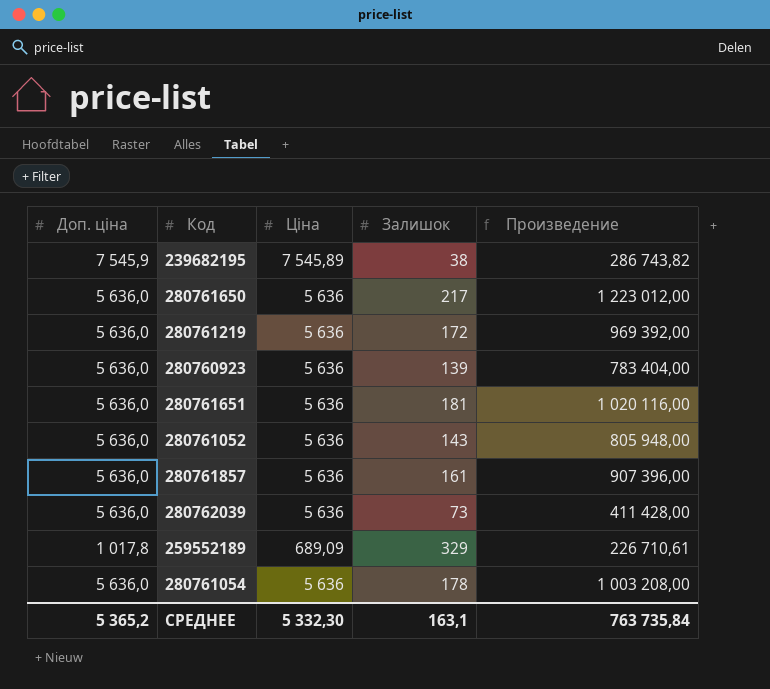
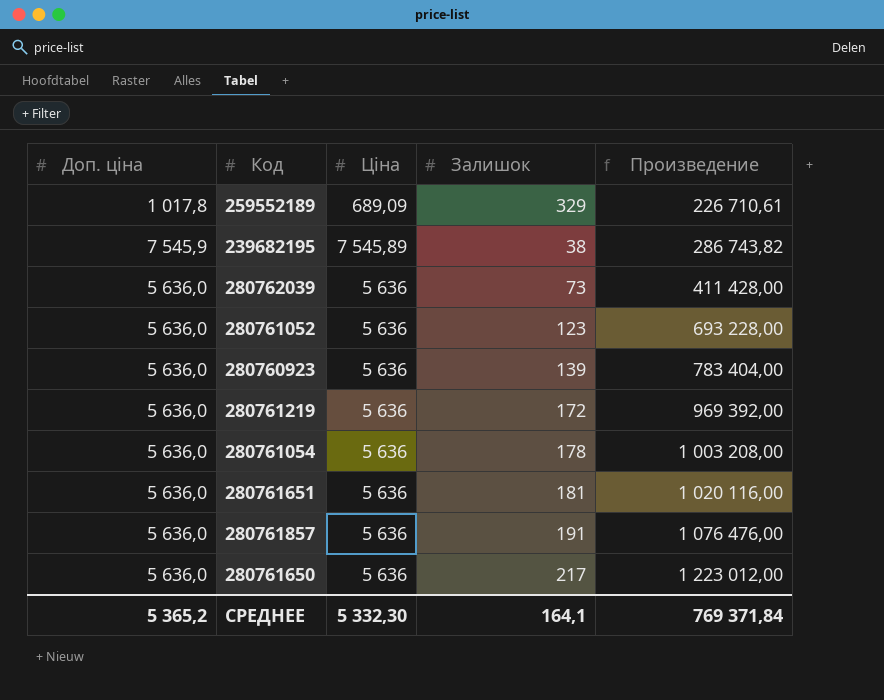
row order: none -> Произведение ascending
280761052 | Залишок: 143 -> 123
280761052 | Произведение: 805 948,00 -> 693 228,00
280761857 | Залишок: 161 -> 191
280761857 | Произведение: 907 396,00 -> 1 076 476,00
СРЕДНЕЕ | Залишок: 163,1 -> 164,1
СРЕДНЕЕ | Произведение: 763 735,84 -> 769 371,84

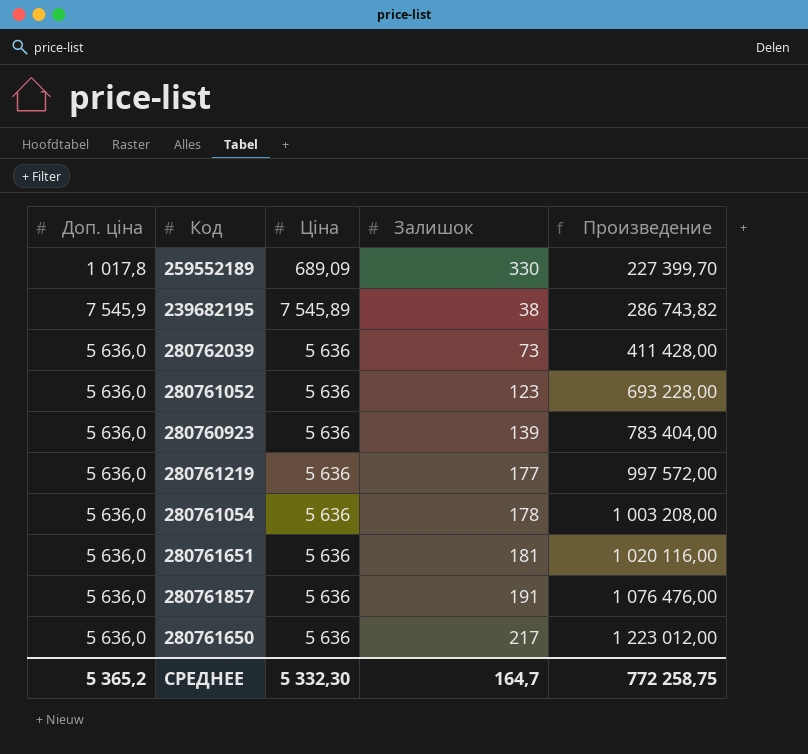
259552189 | Залишок: 329 -> 330
259552189 | Произведение: 226 710,61 -> 227 399,70
280761219 | Залишок: 172 -> 177
280761219 | Произведение: 969 392,00 -> 997 572,00
СРЕДНЕЕ | Залишок: 164,1 -> 164,7
СРЕДНЕЕ | Произведение: 769 371,84 -> 772 258,75

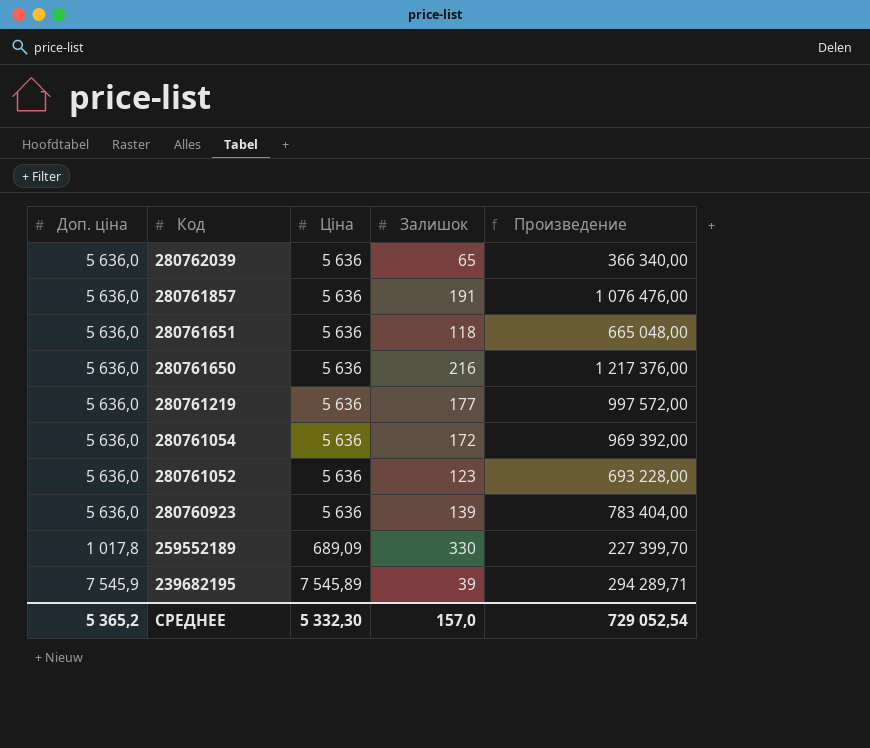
row order: Произведение ascending -> Код descending
280762039 | Залишок: 73 -> 65
280762039 | Произведение: 411 428,00 -> 366 340,00
280761651 | Залишок: 181 -> 118
280761651 | Произведение: 1 020 116,00 -> 665 048,00
280761650 | Залишок: 217 -> 216
280761650 | Произведение: 1 223 012,00 -> 1 217 376,00
280761054 | Залишок: 178 -> 172
280761054 | Произведение: 1 003 208,00 -> 969 392,00
239682195 | Залишок: 38 -> 39
239682195 | Произведение: 286 743,82 -> 294 289,71
СРЕДНЕЕ | Залишок: 164,7 -> 157,0
СРЕДНЕЕ | Произведение: 772 258,75 -> 729 052,54

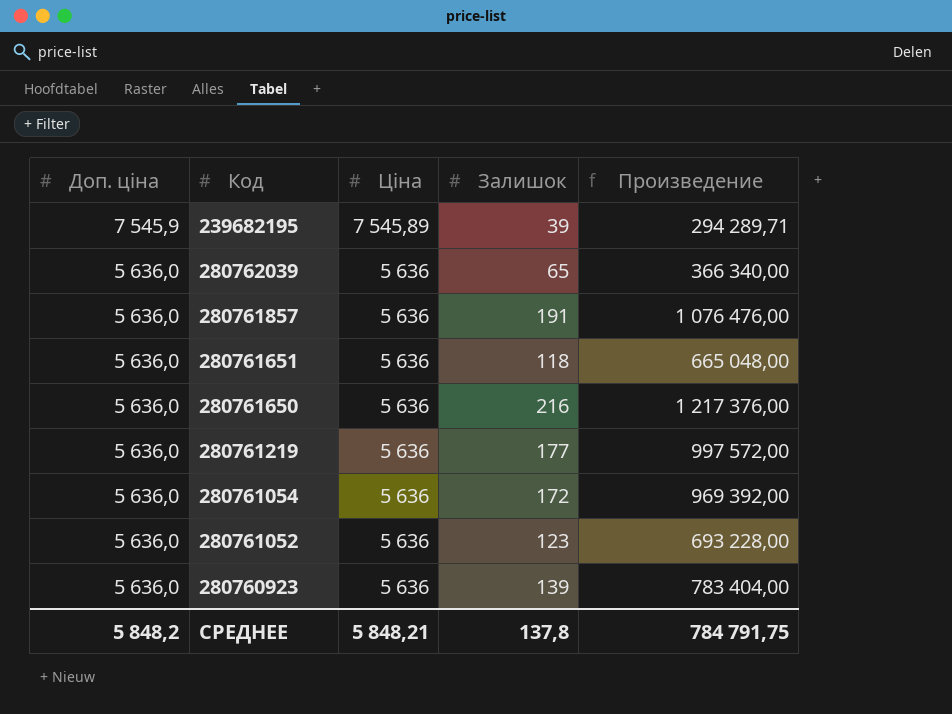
row order: Код descending -> Доп. ціна descending
row 259552189: 1 017,8 | 689,09 | 330 | 227 399,70 -> none
СРЕДНЕЕ | Доп. ціна: 5 365,2 -> 5 848,2
СРЕДНЕЕ | Ціна: 5 332,30 -> 5 848,21
СРЕДНЕЕ | Залишок: 157,0 -> 137,8
СРЕДНЕЕ | Произведение: 729 052,54 -> 784 791,75

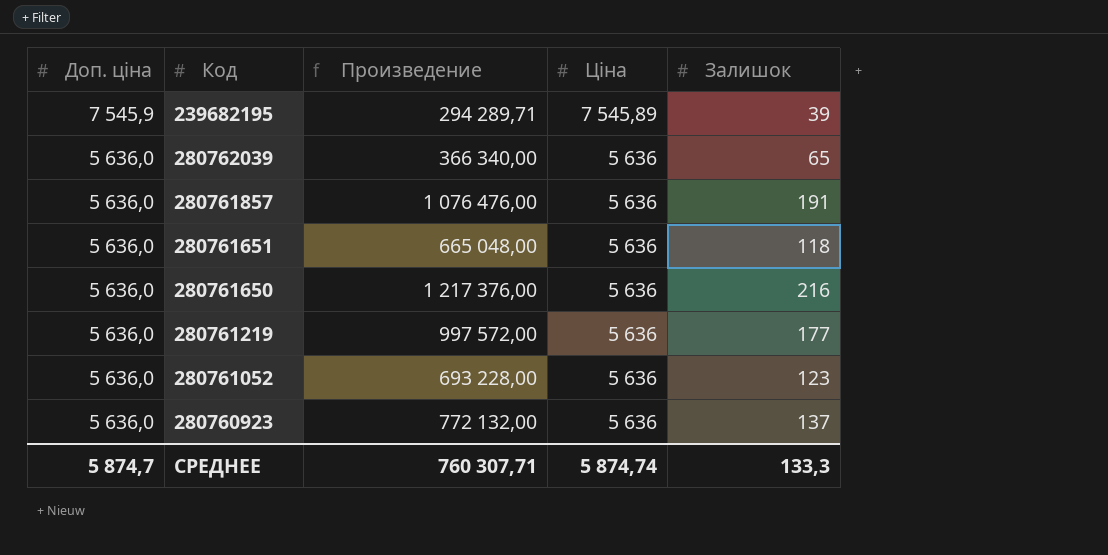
column Произведение | position: 5 -> 3
row 280761054: 5 636,0 | 5 636 | 172 | 969 392,00 -> none
280760923 | Произведение: 783 404,00 -> 772 132,00
280760923 | Залишок: 139 -> 137
СРЕДНЕЕ | Доп. ціна: 5 848,2 -> 5 874,7
СРЕДНЕЕ | Произведение: 784 791,75 -> 760 307,71
СРЕДНЕЕ | Ціна: 5 848,21 -> 5 874,74
СРЕДНЕЕ | Залишок: 137,8 -> 133,3

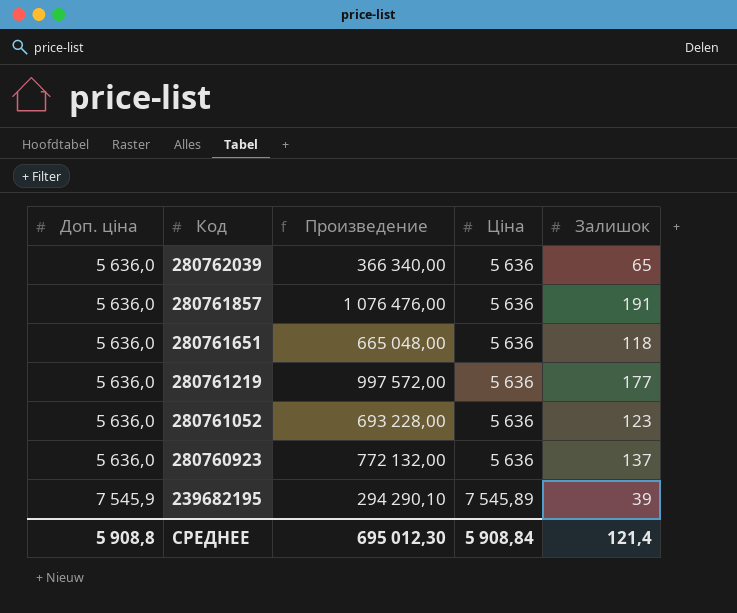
row order: Доп. ціна descending -> Доп. ціна ascending
column Произведение | formula: [Ціна] * [Залишок] -> [Доп. ціна] * [Залишок]
row 280761650: 5 636,0 | 1 217 376,00 | 5 636 | 216 -> none
СРЕДНЕЕ | Доп. ціна: 5 874,7 -> 5 908,8
СРЕДНЕЕ | Произведение: 760 307,71 -> 695 012,30
СРЕДНЕЕ | Ціна: 5 874,74 -> 5 908,84
СРЕДНЕЕ | Залишок: 133,3 -> 121,4

